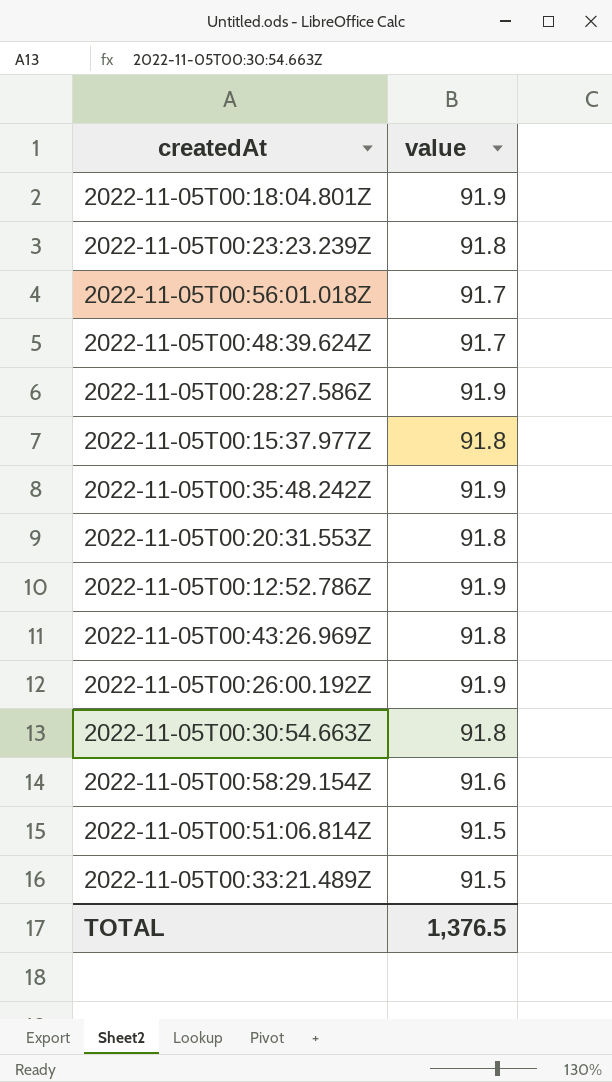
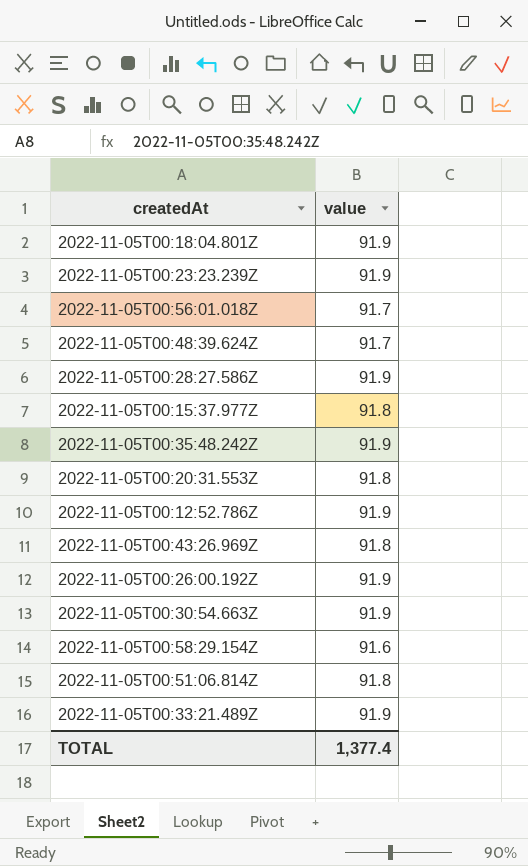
2022-11-05T00:23:23.239Z | value: 91.8 -> 91.9
2022-11-05T00:30:54.663Z | value: 91.8 -> 91.9
2022-11-05T00:51:06.814Z | value: 91.5 -> 91.8
2022-11-05T00:33:21.489Z | value: 91.5 -> 91.9
TOTAL | value: 1,376.5 -> 1,377.4

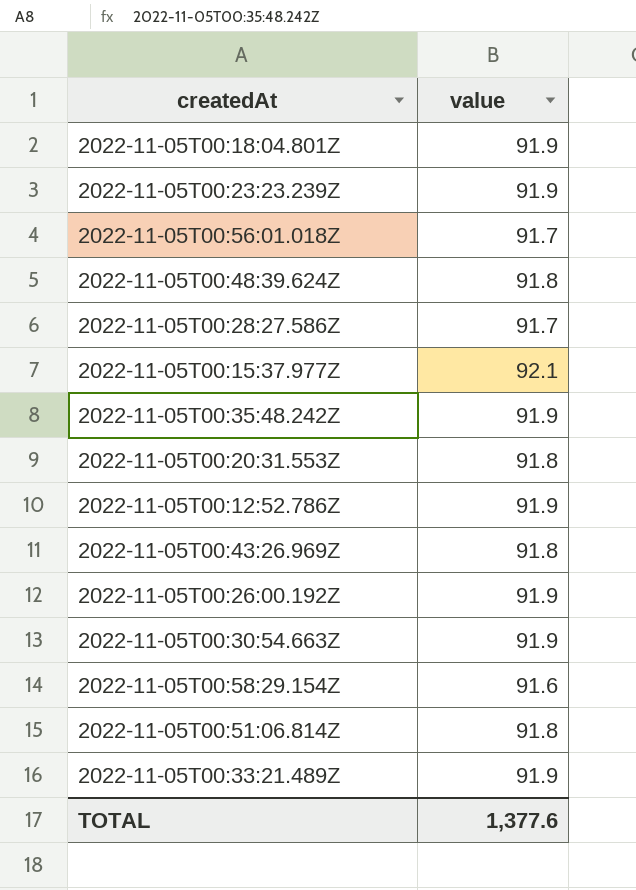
2022-11-05T00:48:39.624Z | value: 91.7 -> 91.8
2022-11-05T00:28:27.586Z | value: 91.9 -> 91.7
2022-11-05T00:15:37.977Z | value: 91.8 -> 92.1
TOTAL | value: 1,377.4 -> 1,377.6

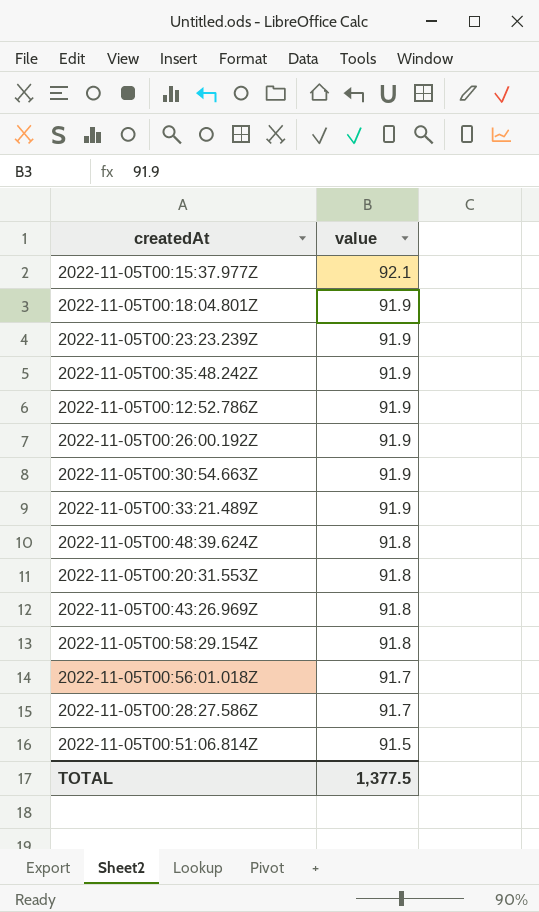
row order: none -> value descending
2022-11-05T00:58:29.154Z | value: 91.6 -> 91.8
2022-11-05T00:51:06.814Z | value: 91.8 -> 91.5
TOTAL | value: 1,377.6 -> 1,377.5

